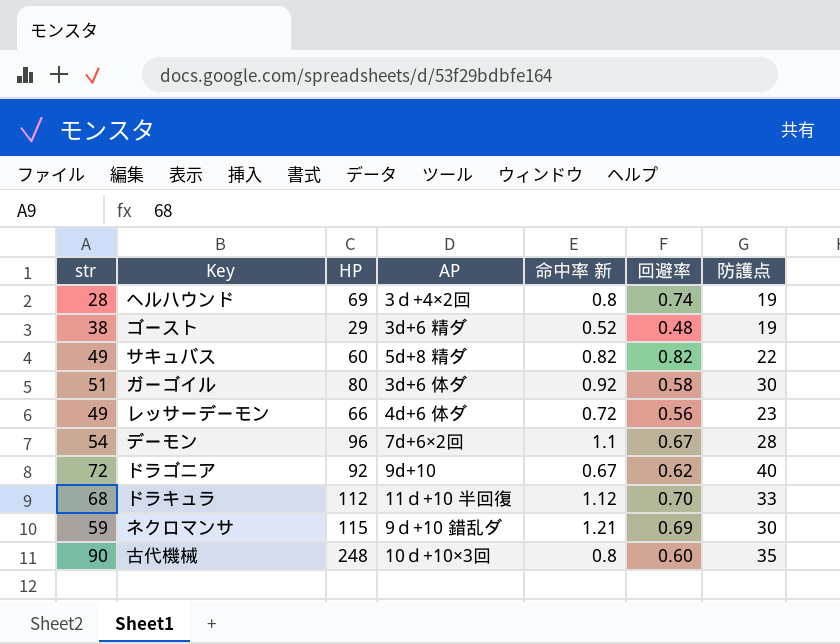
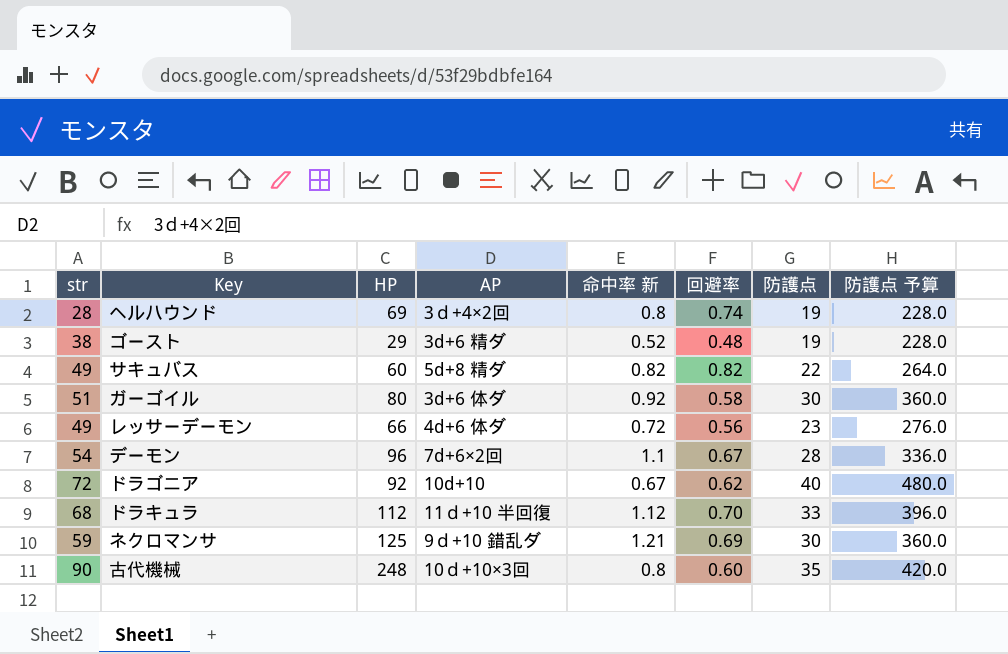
column 防護点 予算 | formula: none -> [防護点] * 12
ドラゴニア | AP: 9d+10 -> 10d+10
ネクロマンサ | HP: 115 -> 125

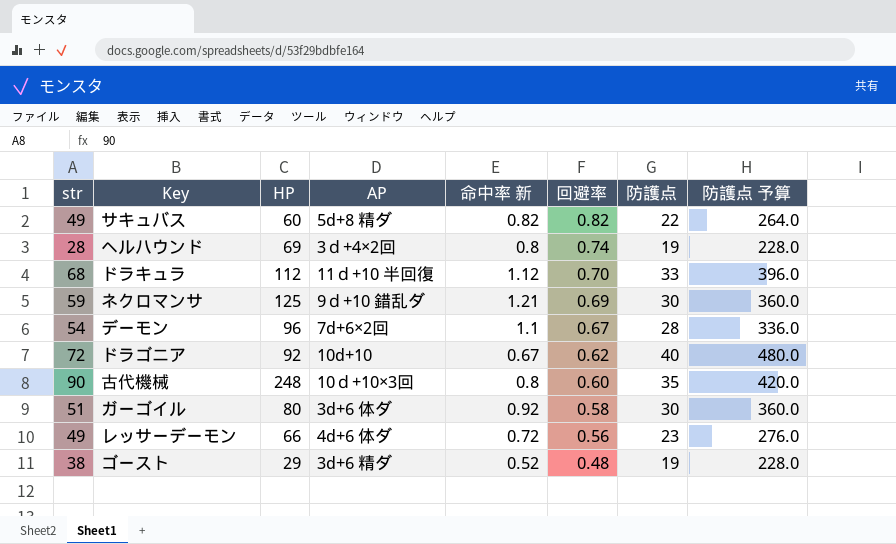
row order: none -> 回避率 descending

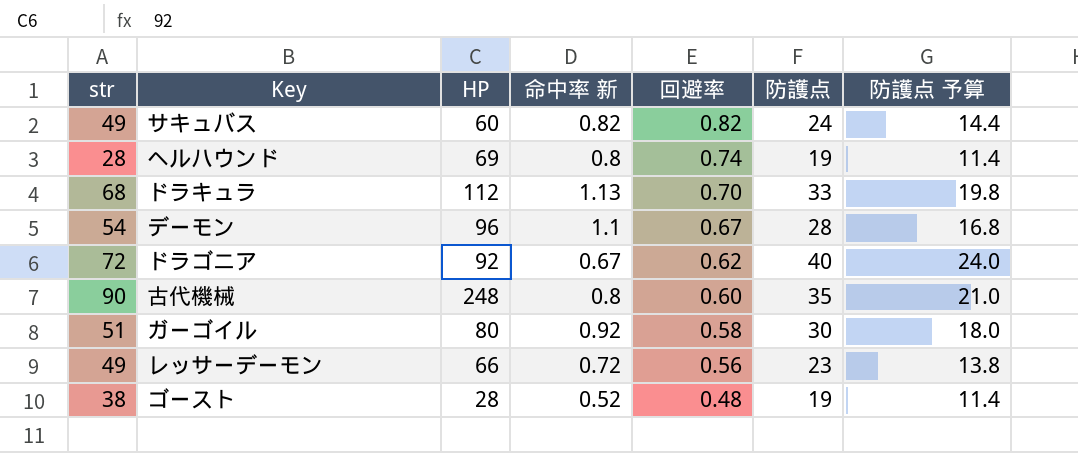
column AP | position: 4 -> none
column 防護点 予算 | formula: [防護点] * 12 -> [防護点] * 0.6
row ネクロマンサ: 59 | 125 | 9ｄ+10 錯乱ダ | 1.21 | 0.69 | 30 | 360.0 -> none
サキュバス | 防護点: 22 -> 24
ドラキュラ | 命中率 新: 1.12 -> 1.13
ゴースト | HP: 29 -> 28

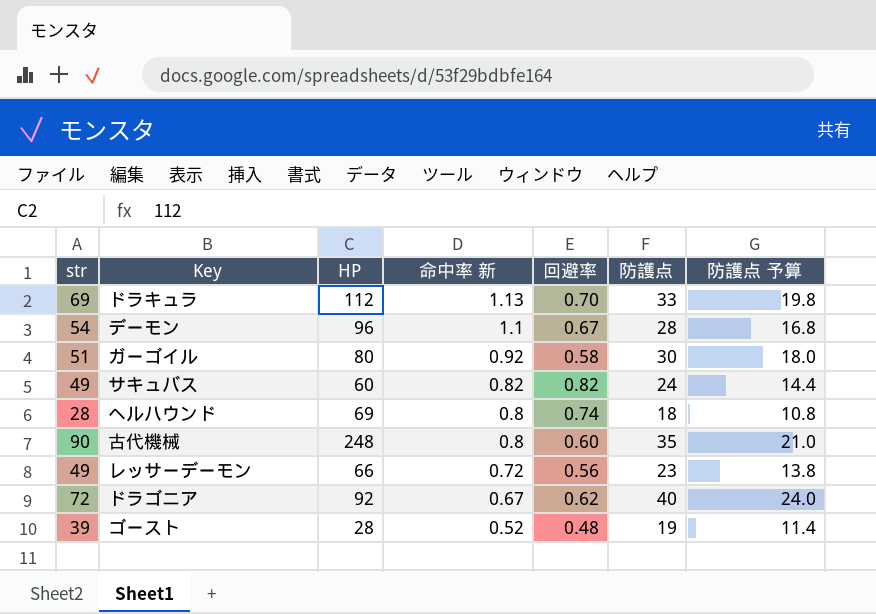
row order: 回避率 descending -> 命中率 新 descending
ドラキュラ | str: 68 -> 69
ヘルハウンド | 防護点: 19 -> 18
ヘルハウンド | 防護点 予算: 11.4 -> 10.8
ゴースト | str: 38 -> 39

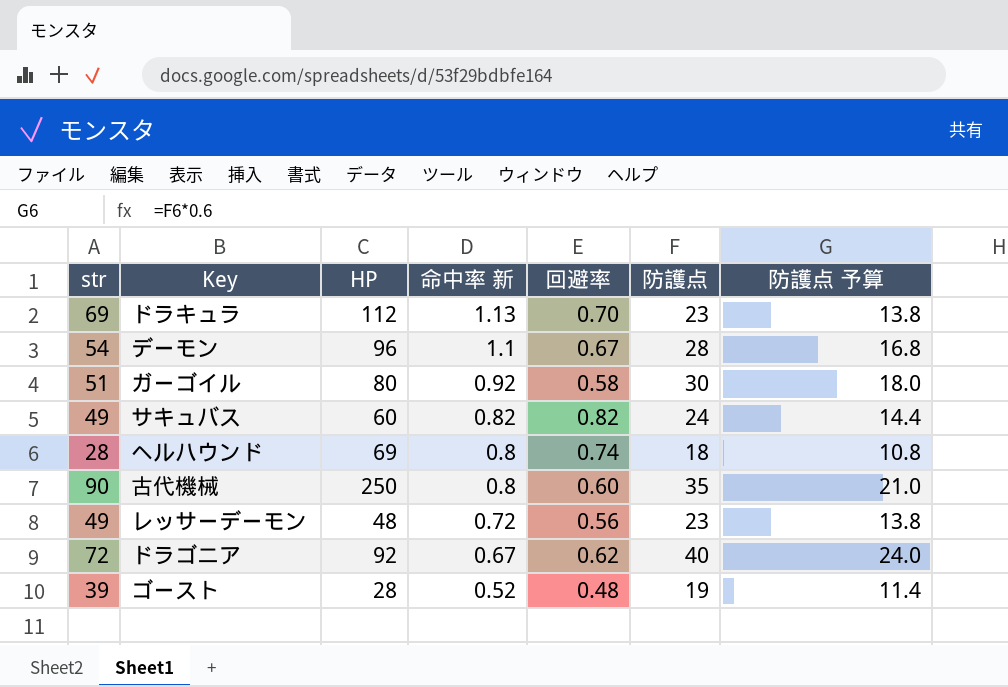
ドラキュラ | 防護点: 33 -> 23
ドラキュラ | 防護点 予算: 19.8 -> 13.8
古代機械 | HP: 248 -> 250
レッサーデーモン | HP: 66 -> 48

